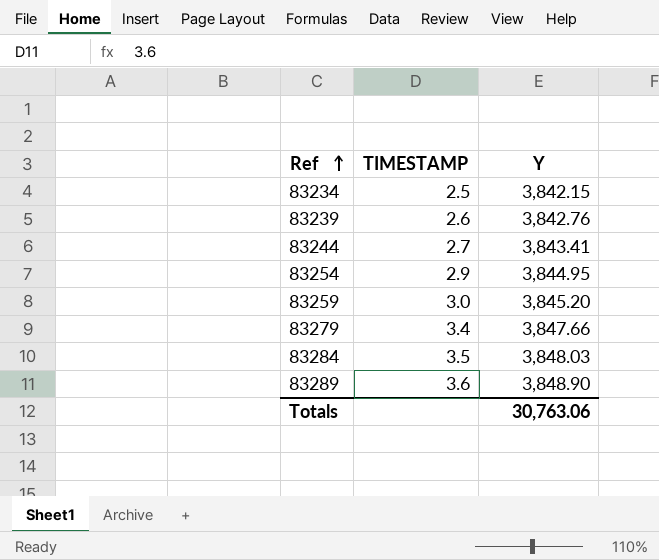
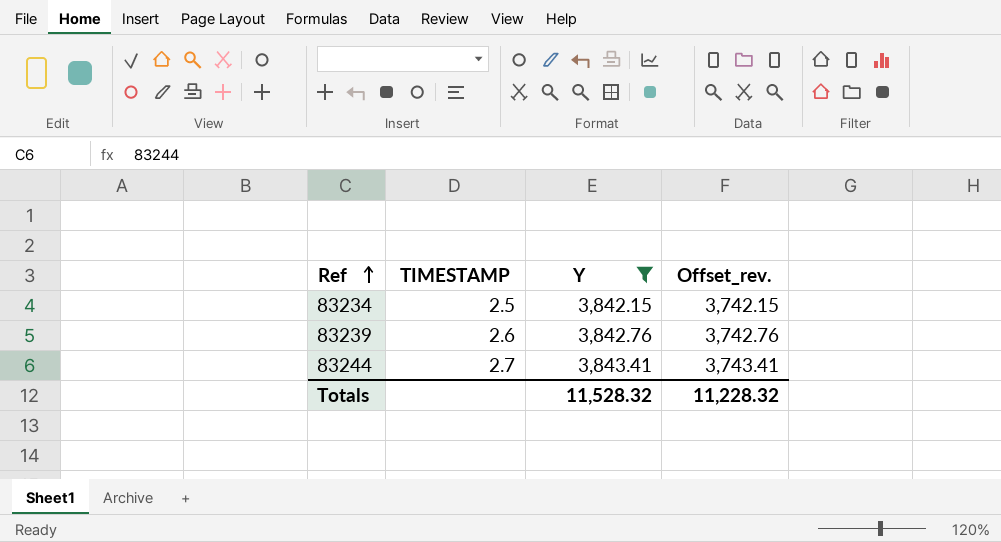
filter: none -> Y <= 3,843.41
column Offset_rev. | formula: none -> [Y] - 100
Totals | Y: 30,763.06 -> 11,528.32

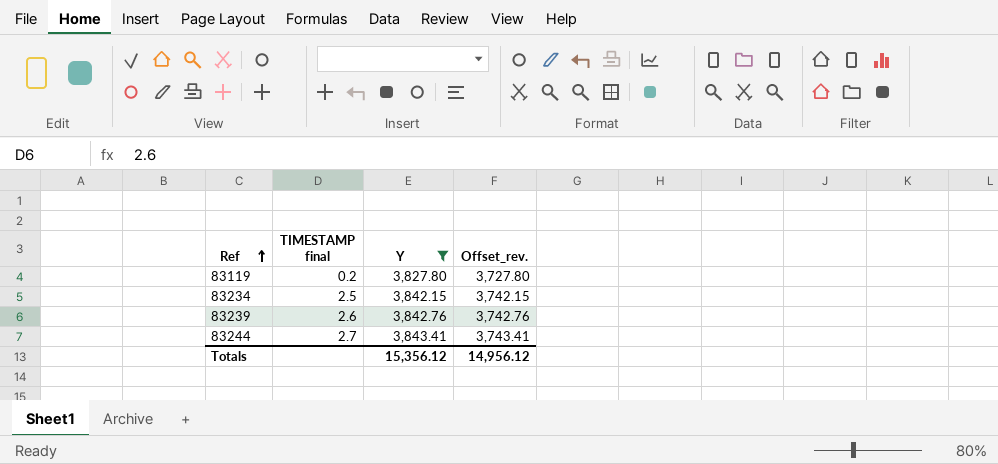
column name: TIMESTAMP -> TIMESTAMP final
row 83119: none -> 0.2 | 3,827.80 | 3,727.80
Totals | Y: 11,528.32 -> 15,356.12
Totals | Offset_rev.: 11,228.32 -> 14,956.12

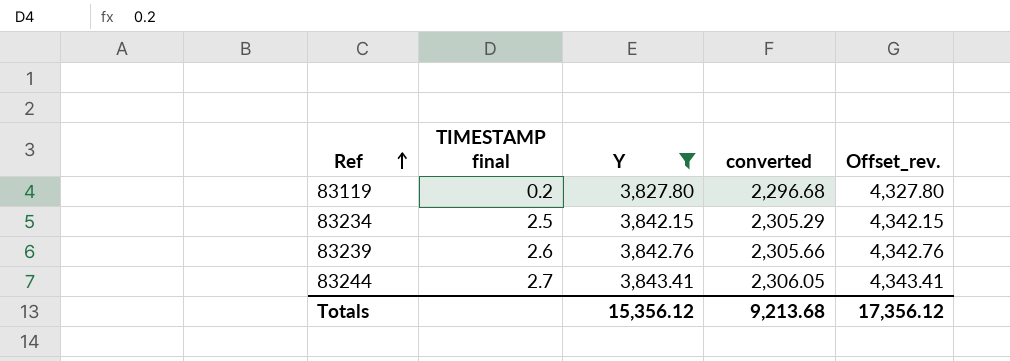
column converted | formula: none -> [Y] * 0.6
column Offset_rev. | formula: [Y] - 100 -> [Y] + 500
Totals | Offset_rev.: 14,956.12 -> 17,356.12

